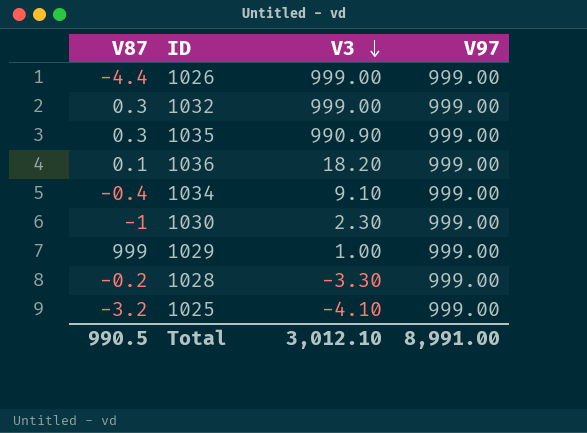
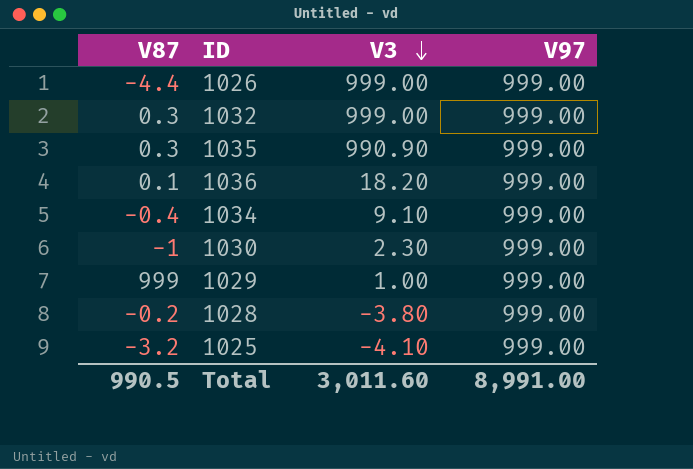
1028 | V3: -3.30 -> -3.80
Total | V3: 3,012.10 -> 3,011.60

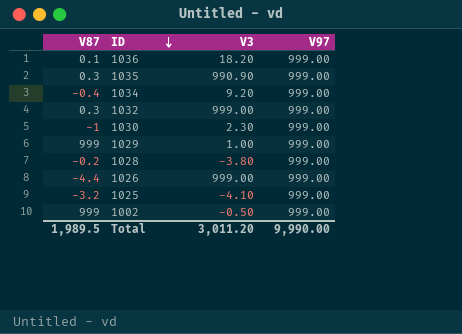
row order: V3 descending -> ID descending
1034 | V3: 9.10 -> 9.20
row 1002: none -> 999 | -0.50 | 999.00
Total | V87: 990.5 -> 1,989.5
Total | V3: 3,011.60 -> 3,011.20
Total | V97: 8,991.00 -> 9,990.00

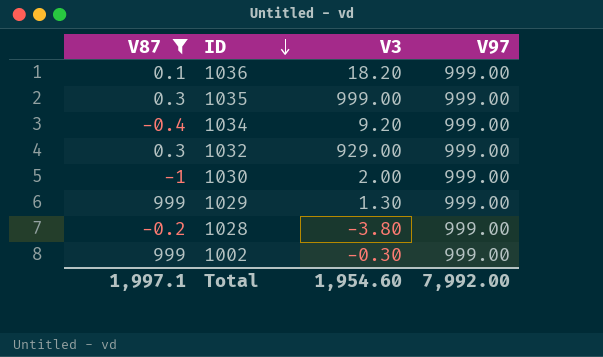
filter: none -> V87 >= -1
1035 | V3: 990.90 -> 999.00
1032 | V3: 999.00 -> 929.00
1030 | V3: 2.30 -> 2.00
1029 | V3: 1.00 -> 1.30
1002 | V3: -0.50 -> -0.30
Total | V87: 1,989.5 -> 1,997.1
Total | V3: 3,011.20 -> 1,954.60
Total | V97: 9,990.00 -> 7,992.00

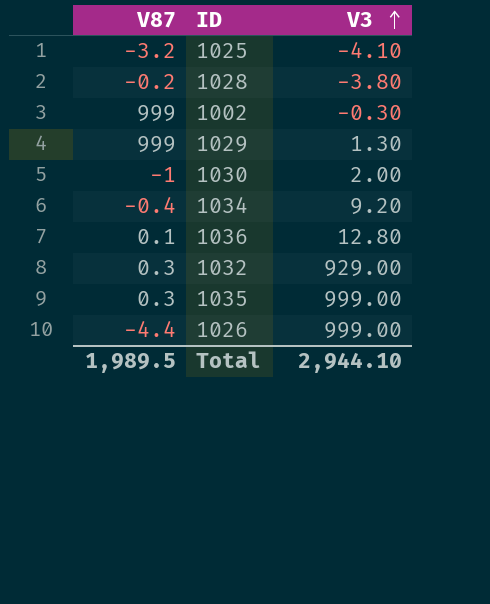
filter: V87 >= -1 -> none
row order: ID descending -> V3 ascending
column V97 | position: 4 -> none
1036 | V3: 18.20 -> 12.80
Total | V87: 1,997.1 -> 1,989.5
Total | V3: 1,954.60 -> 2,944.10

